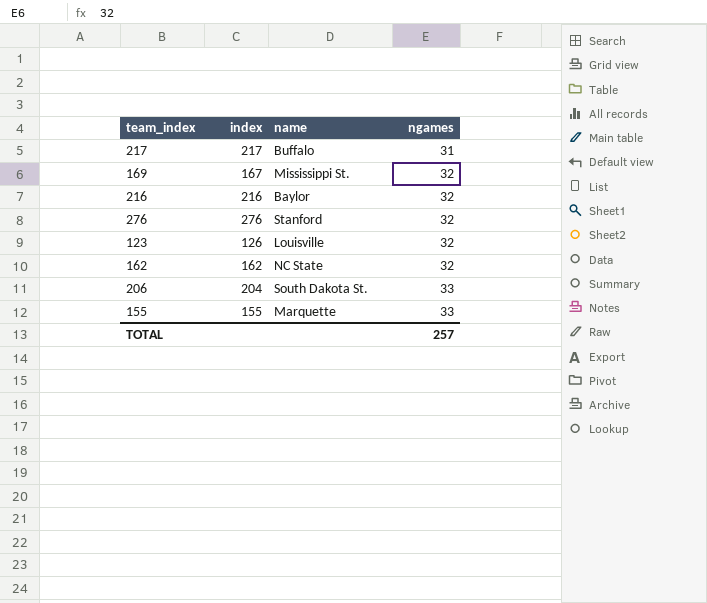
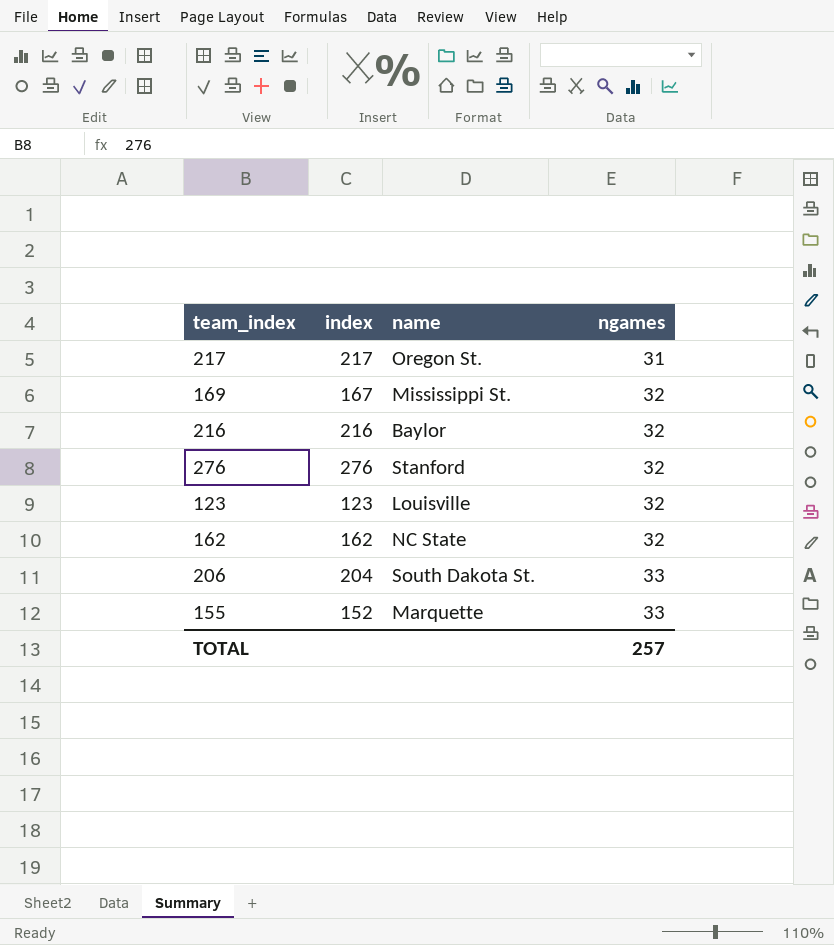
217 | name: Buffalo -> Oregon St.
123 | index: 126 -> 123
155 | index: 155 -> 152

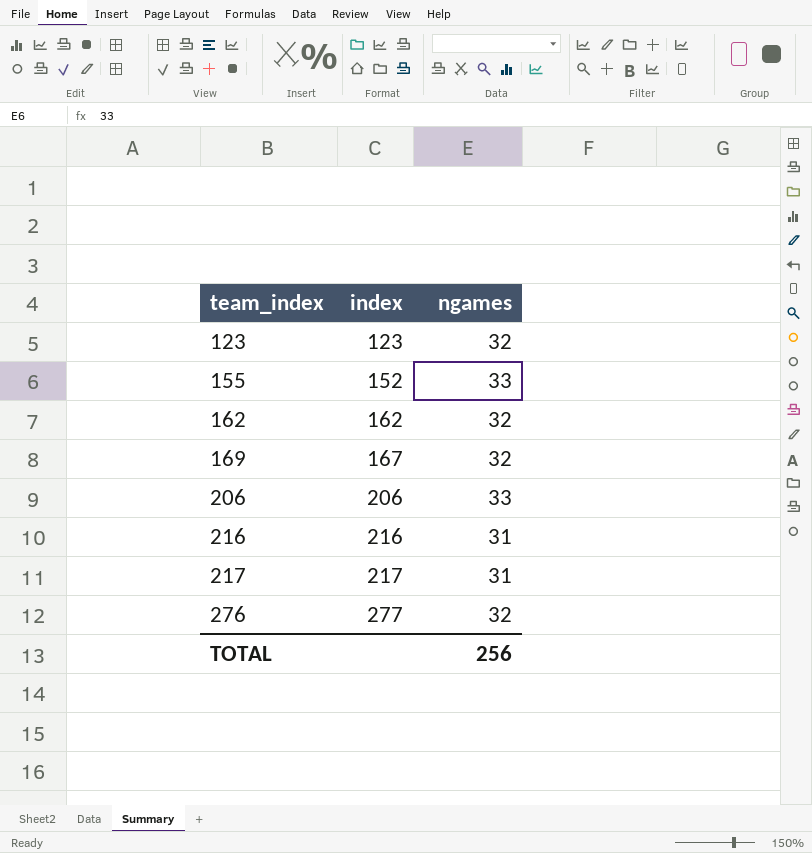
row order: ngames ascending -> team_index ascending
column name | position: 3 -> none
206 | index: 204 -> 206
216 | ngames: 32 -> 31
276 | index: 276 -> 277
TOTAL | ngames: 257 -> 256

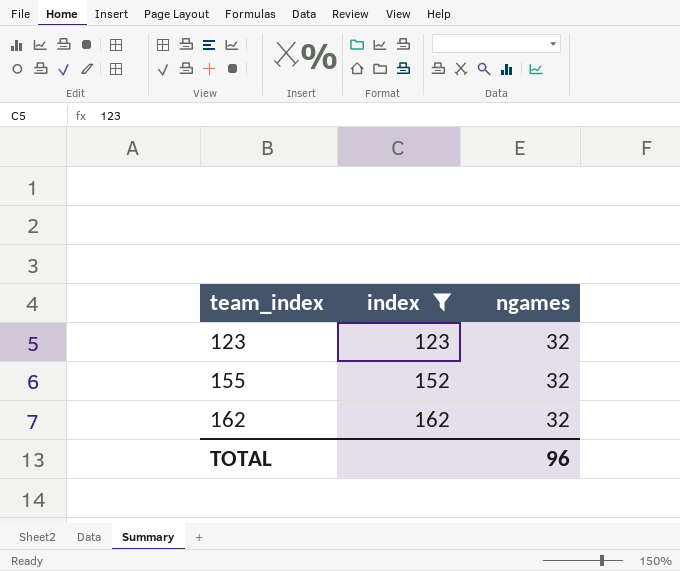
filter: none -> index <= 162
155 | ngames: 33 -> 32
TOTAL | ngames: 256 -> 96

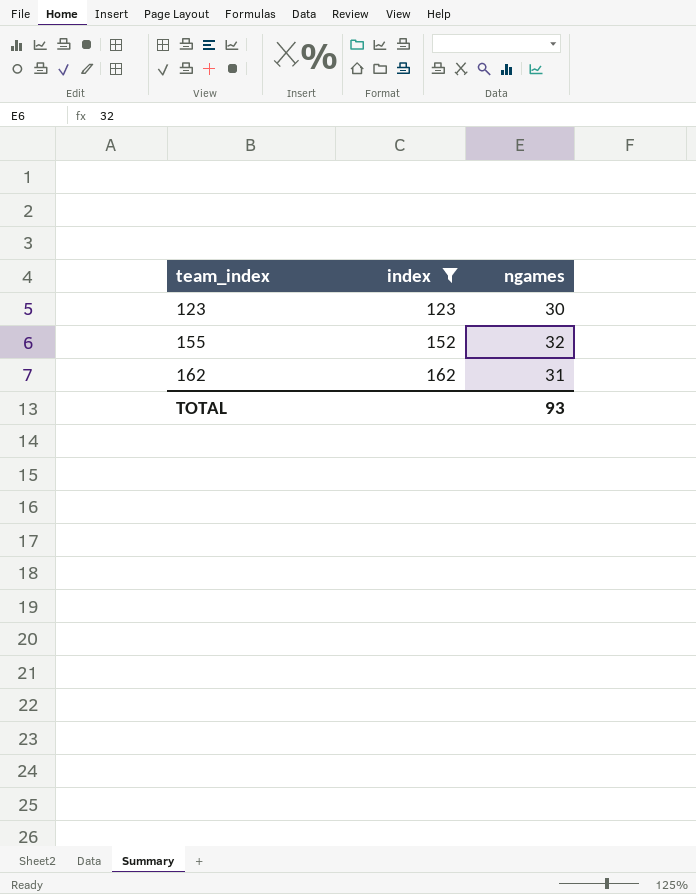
123 | ngames: 32 -> 30
162 | ngames: 32 -> 31
TOTAL | ngames: 96 -> 93

